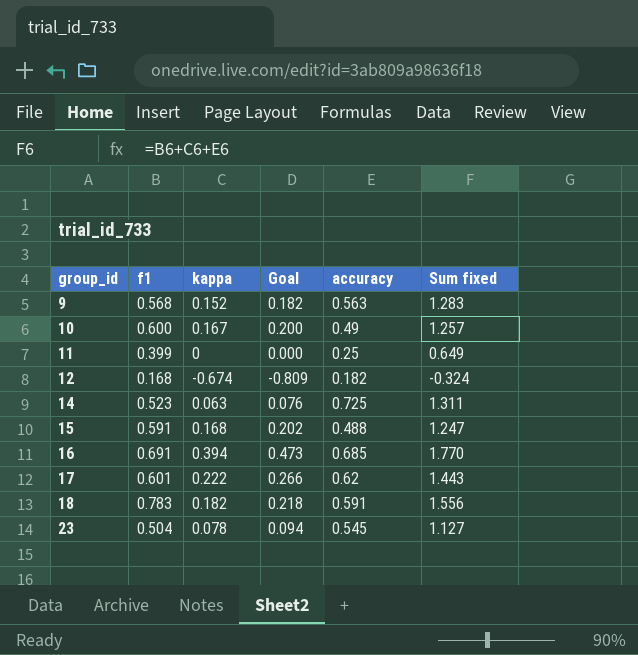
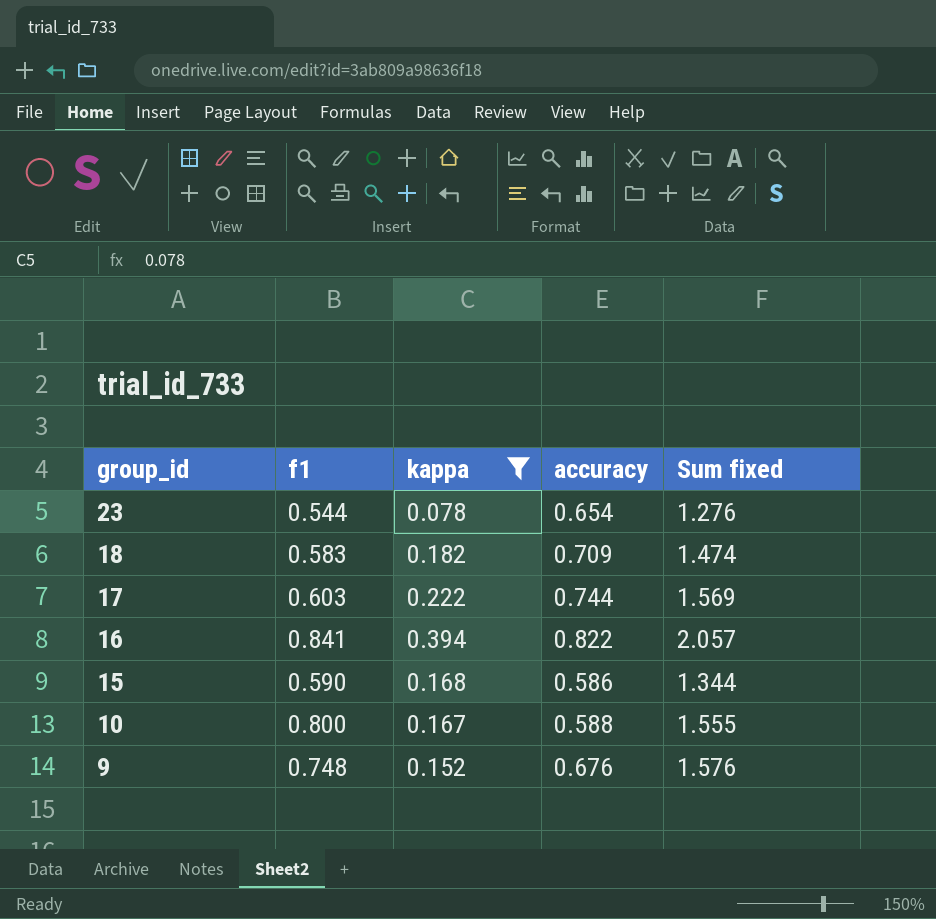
filter: none -> kappa >= 0.078
row order: group_id ascending -> group_id descending
column Goal | formula: [kappa] * 1.2 -> none
23 | f1: 0.504 -> 0.544
23 | accuracy: 0.545 -> 0.654
23 | Sum fixed: 1.127 -> 1.276
18 | f1: 0.783 -> 0.583
18 | accuracy: 0.591 -> 0.709
18 | Sum fixed: 1.556 -> 1.474
17 | f1: 0.601 -> 0.603
17 | accuracy: 0.62 -> 0.744
17 | Sum fixed: 1.443 -> 1.569
16 | f1: 0.691 -> 0.841
16 | accuracy: 0.685 -> 0.822
16 | Sum fixed: 1.770 -> 2.057
15 | f1: 0.591 -> 0.590
15 | accuracy: 0.488 -> 0.586
15 | Sum fixed: 1.247 -> 1.344
10 | f1: 0.600 -> 0.800
10 | accuracy: 0.49 -> 0.588
10 | Sum fixed: 1.257 -> 1.555
9 | f1: 0.568 -> 0.748
9 | accuracy: 0.563 -> 0.676
9 | Sum fixed: 1.283 -> 1.576

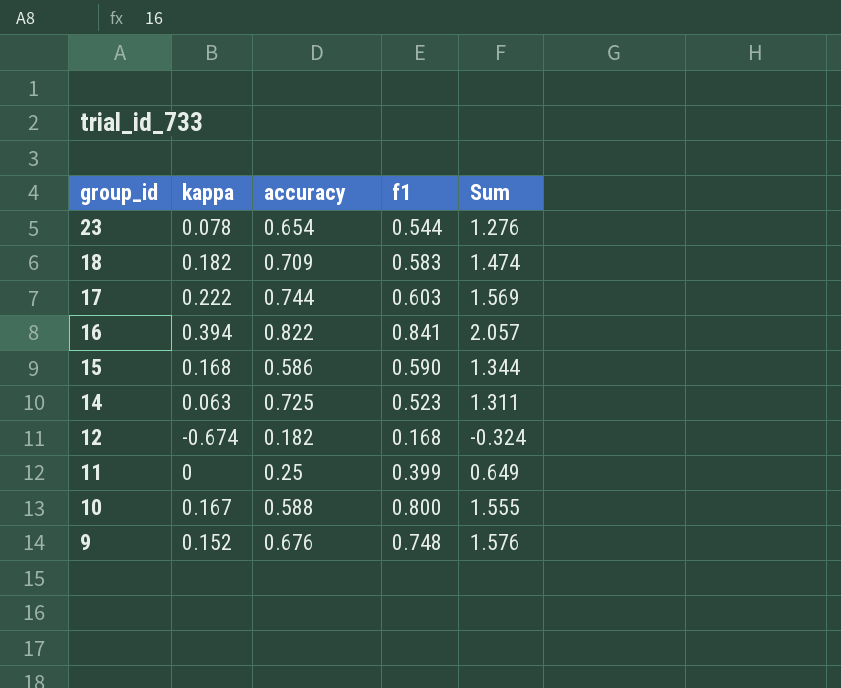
filter: kappa >= 0.078 -> none
column f1 | position: 2 -> 4
column name: Sum fixed -> Sum

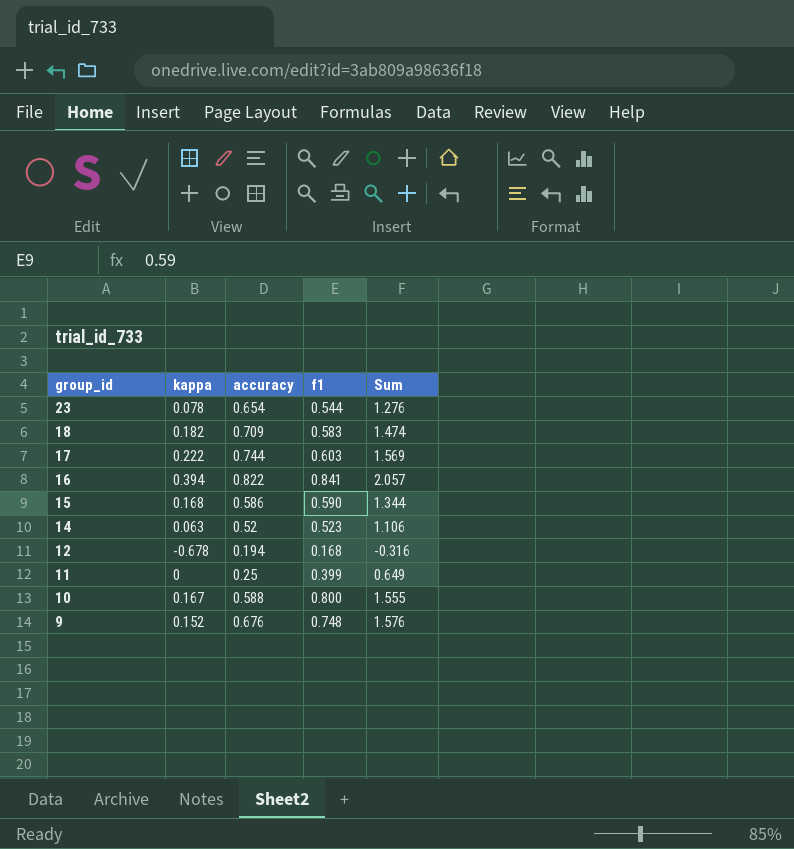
14 | accuracy: 0.725 -> 0.52
14 | Sum: 1.311 -> 1.106
12 | kappa: -0.674 -> -0.678
12 | accuracy: 0.182 -> 0.194
12 | Sum: -0.324 -> -0.316

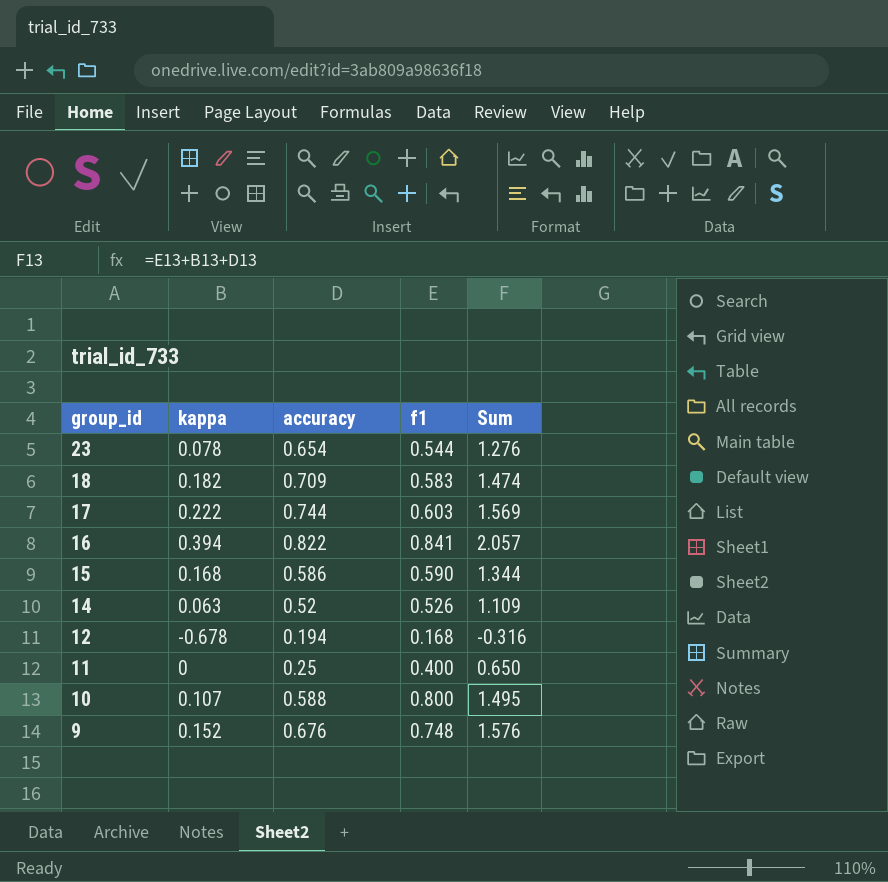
14 | f1: 0.523 -> 0.526
14 | Sum: 1.106 -> 1.109
11 | f1: 0.399 -> 0.400
11 | Sum: 0.649 -> 0.650
10 | kappa: 0.167 -> 0.107
10 | Sum: 1.555 -> 1.495

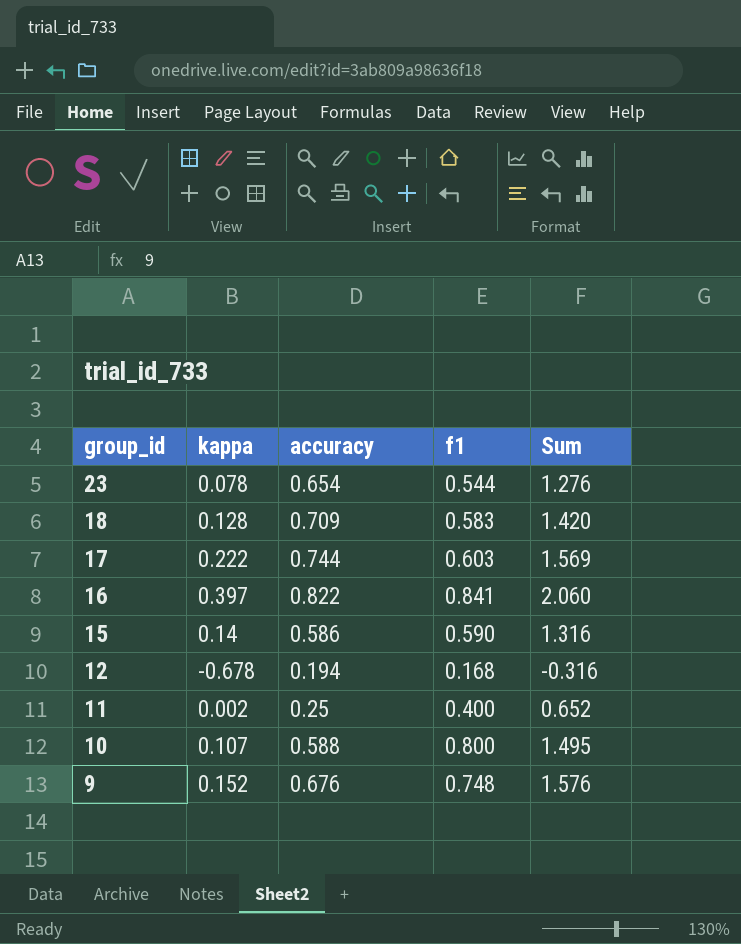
row 14: 0.063 | 0.52 | 0.526 | 1.109 -> none
18 | kappa: 0.182 -> 0.128
18 | Sum: 1.474 -> 1.420
16 | kappa: 0.394 -> 0.397
16 | Sum: 2.057 -> 2.060
15 | kappa: 0.168 -> 0.14
15 | Sum: 1.344 -> 1.316
11 | kappa: 0 -> 0.002
11 | Sum: 0.650 -> 0.652

